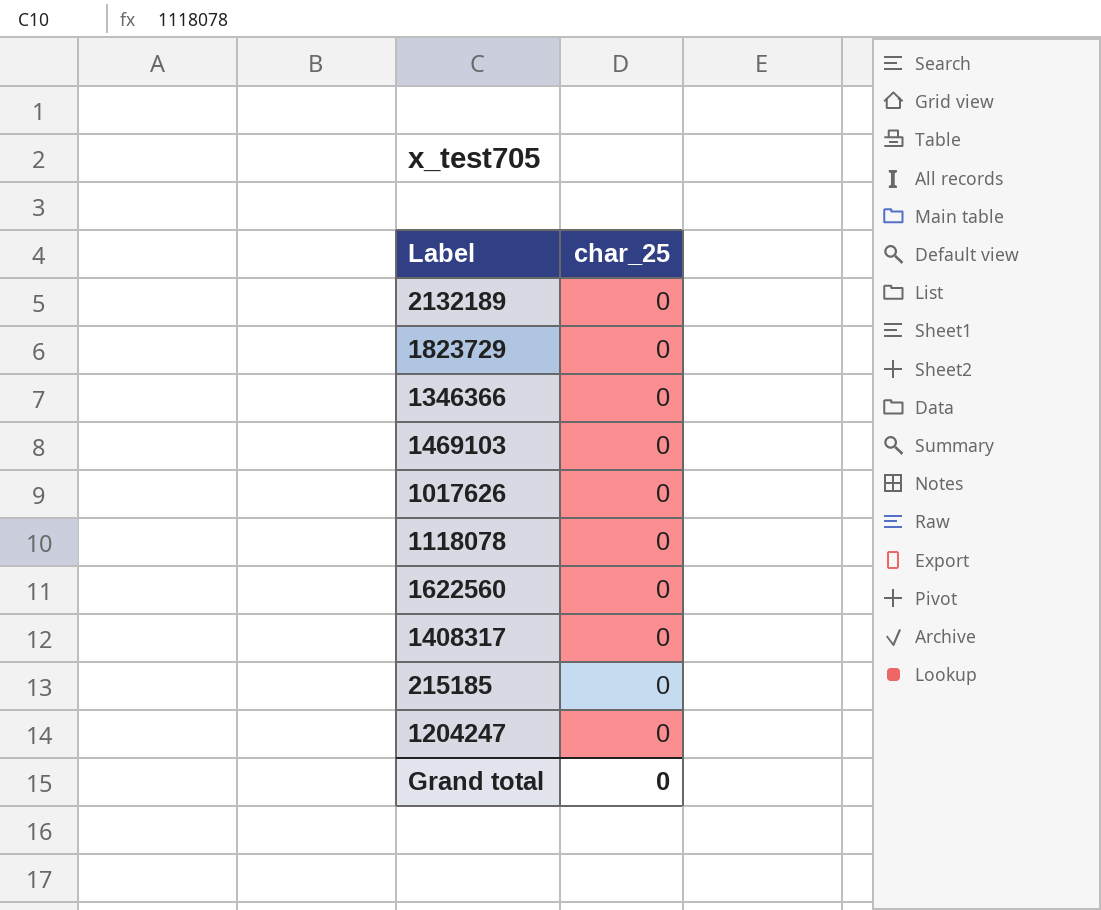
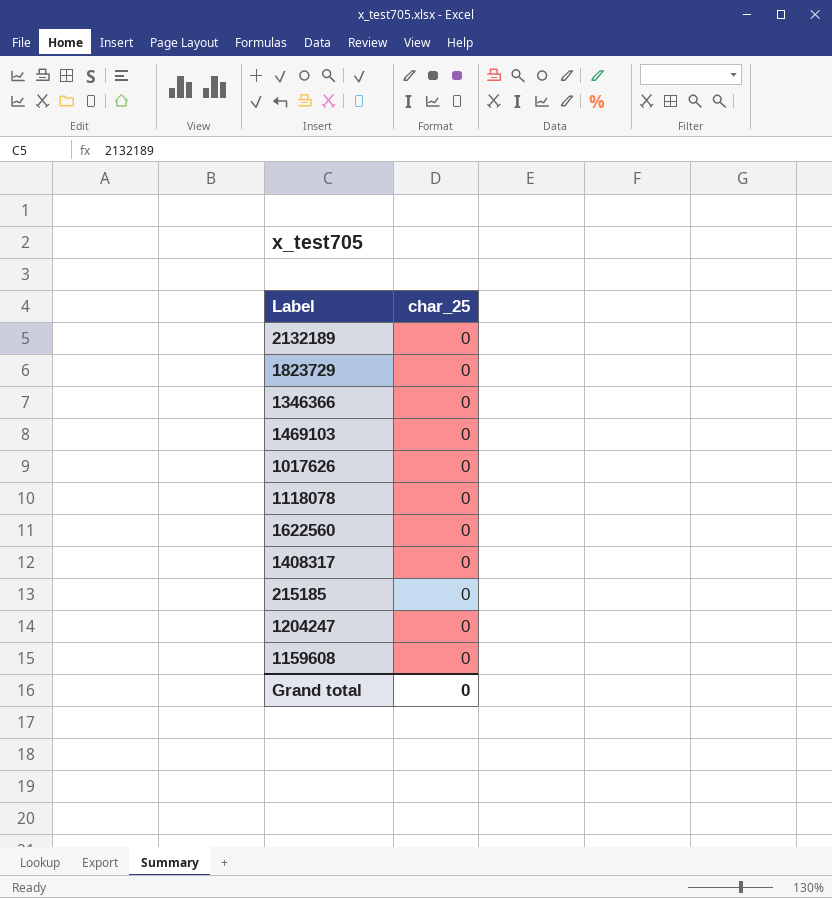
row 1159608: none -> 0

